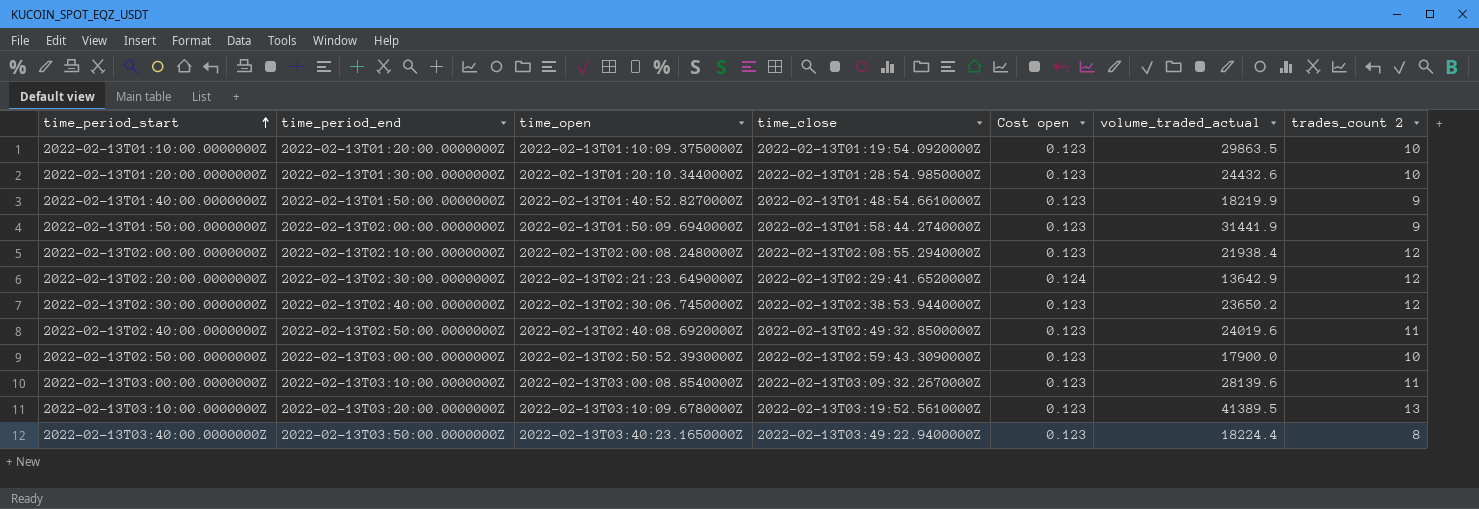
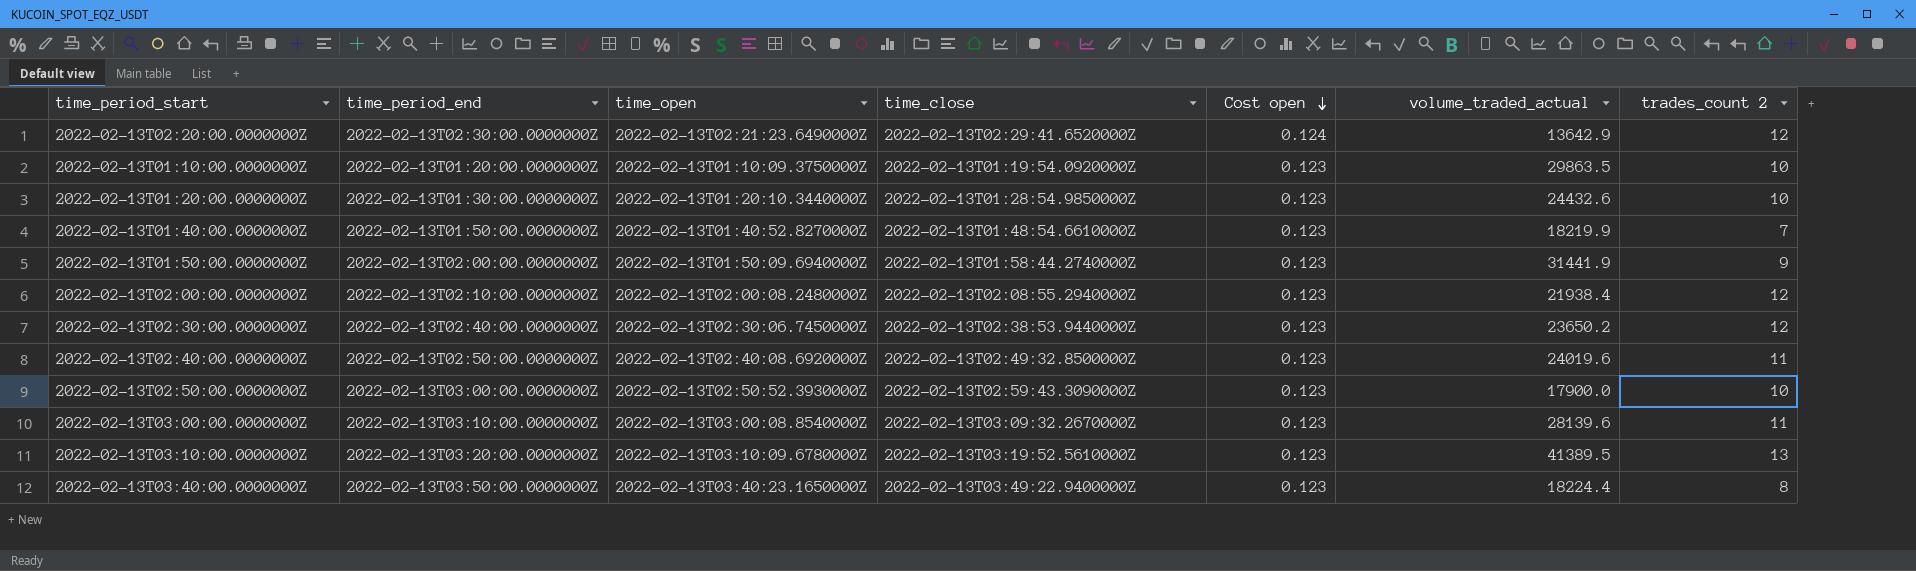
row order: time_period_start ascending -> Cost open descending
2022-02-13T01:40:00.0000000Z | trades_count 2: 9 -> 7

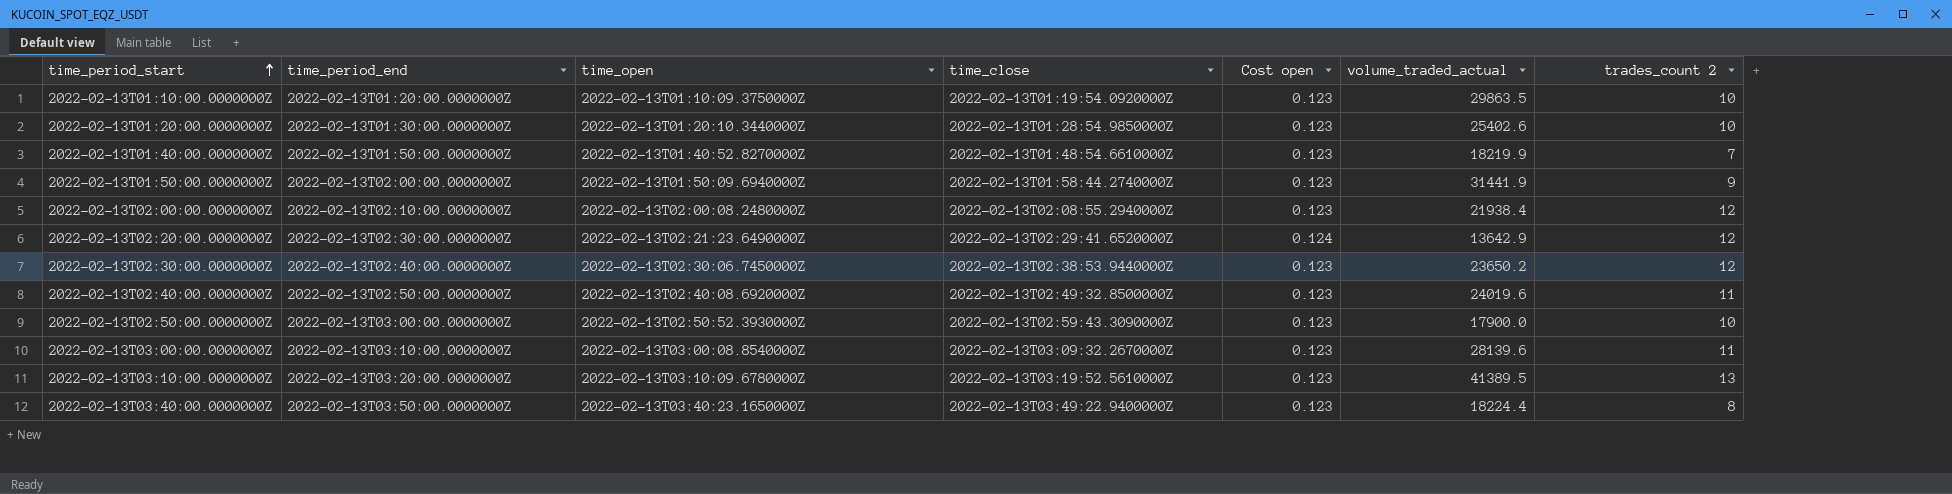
row order: Cost open descending -> time_period_start ascending
2022-02-13T01:20:00.0000000Z | volume_traded_actual: 24432.6 -> 25402.6

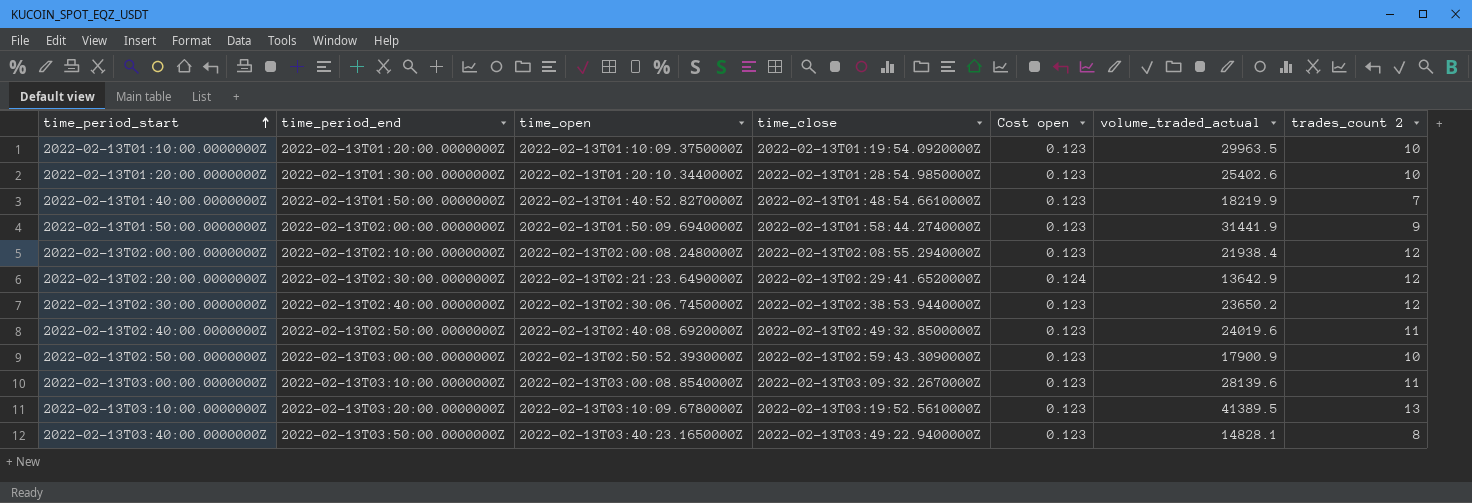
2022-02-13T01:10:00.0000000Z | volume_traded_actual: 29863.5 -> 29963.5
2022-02-13T02:50:00.0000000Z | volume_traded_actual: 17900.0 -> 17900.9
2022-02-13T03:40:00.0000000Z | volume_traded_actual: 18224.4 -> 14828.1

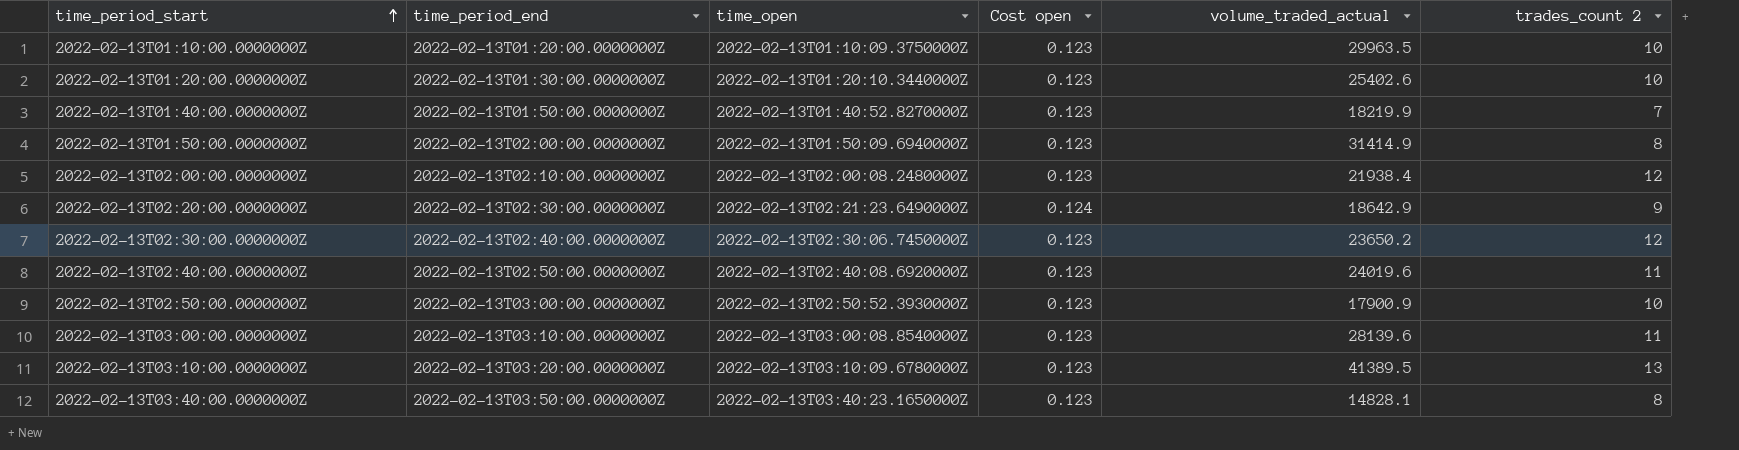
column time_close | position: 4 -> none
2022-02-13T01:50:00.0000000Z | volume_traded_actual: 31441.9 -> 31414.9
2022-02-13T01:50:00.0000000Z | trades_count 2: 9 -> 8
2022-02-13T02:20:00.0000000Z | volume_traded_actual: 13642.9 -> 18642.9
2022-02-13T02:20:00.0000000Z | trades_count 2: 12 -> 9

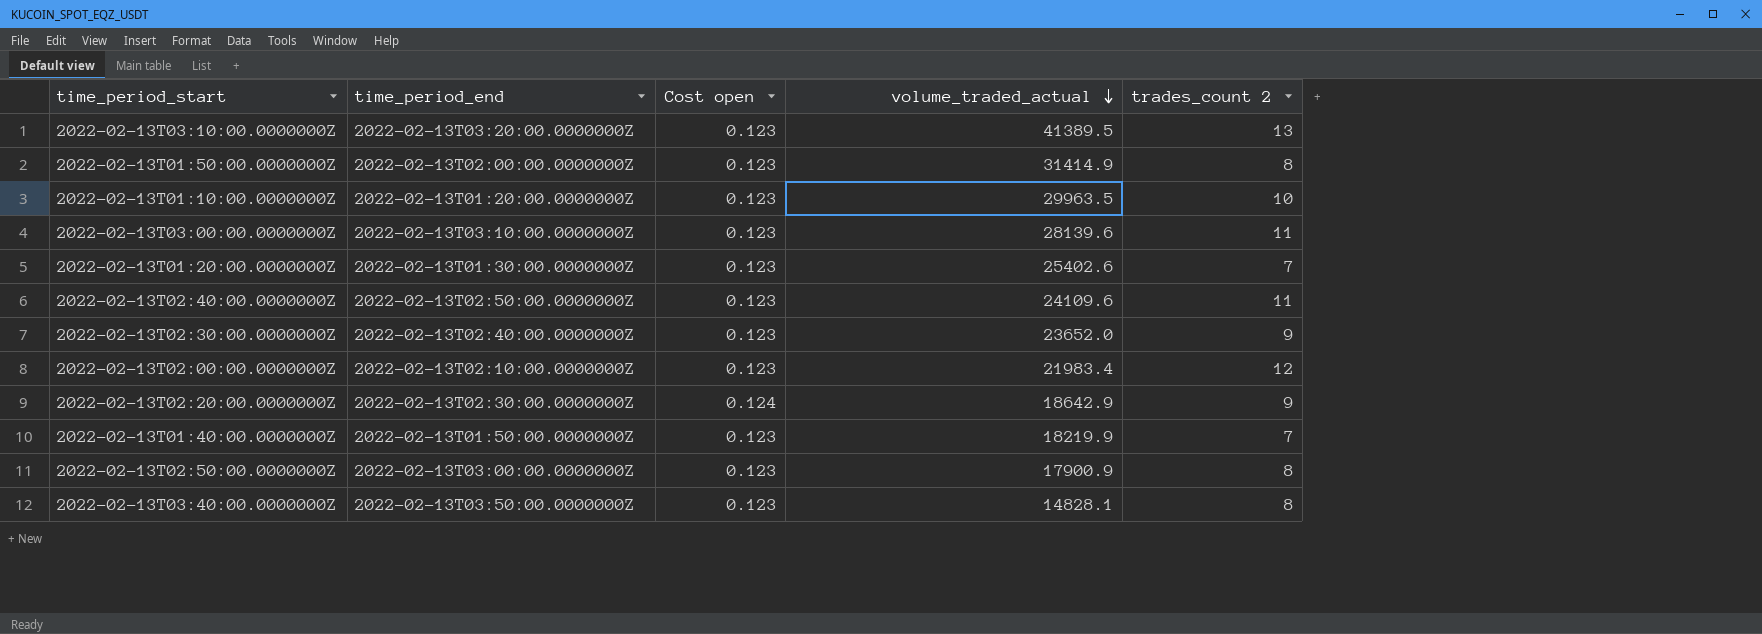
row order: time_period_start ascending -> volume_traded_actual descending
column time_open | position: 3 -> none
2022-02-13T01:20:00.0000000Z | trades_count 2: 10 -> 7
2022-02-13T02:40:00.0000000Z | volume_traded_actual: 24019.6 -> 24109.6
2022-02-13T02:30:00.0000000Z | volume_traded_actual: 23650.2 -> 23652.0
2022-02-13T02:30:00.0000000Z | trades_count 2: 12 -> 9
2022-02-13T02:00:00.0000000Z | volume_traded_actual: 21938.4 -> 21983.4
2022-02-13T02:50:00.0000000Z | trades_count 2: 10 -> 8

